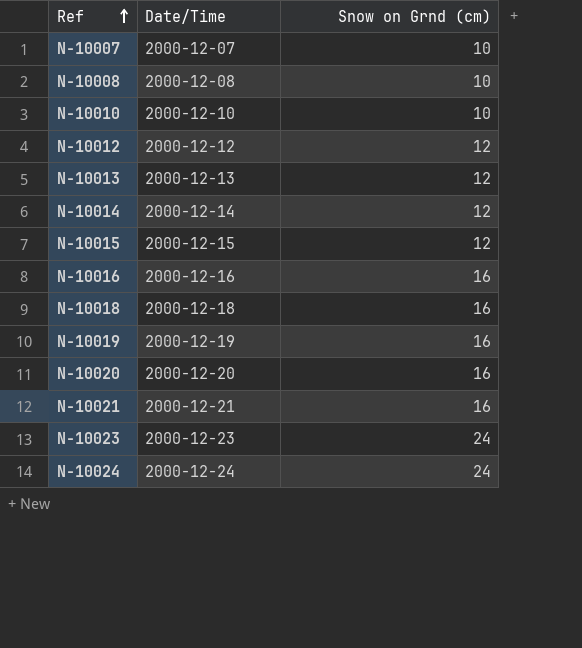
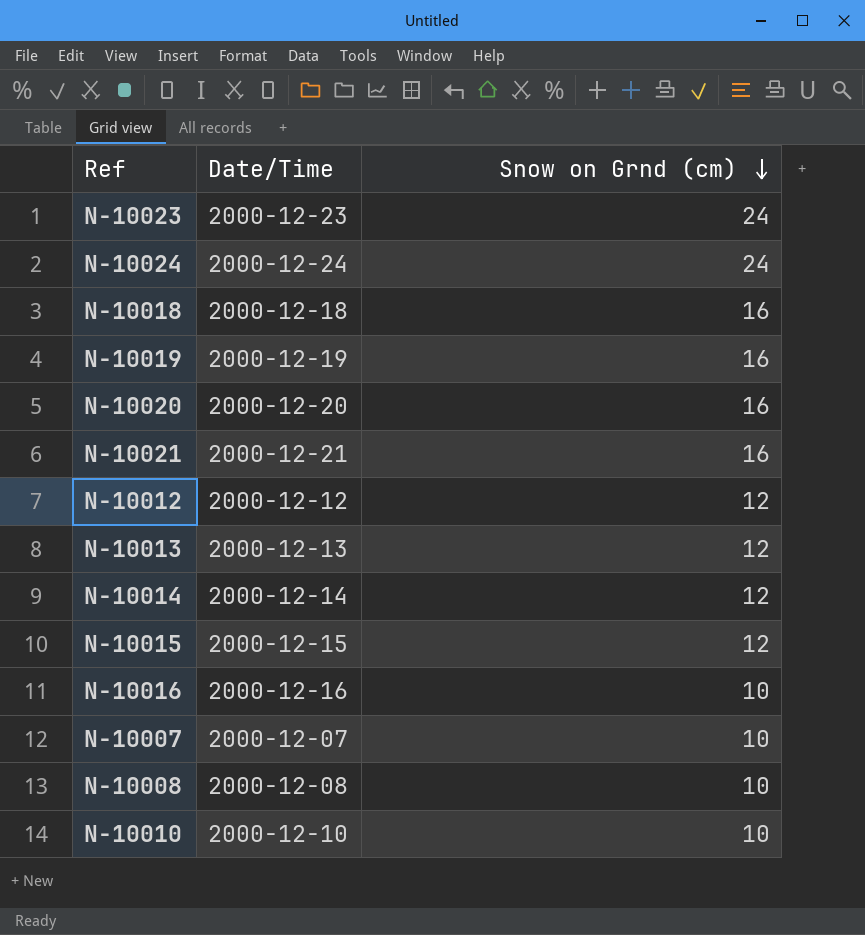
row order: Ref ascending -> Snow on Grnd (cm) descending
N-10016 | Snow on Grnd (cm): 16 -> 10

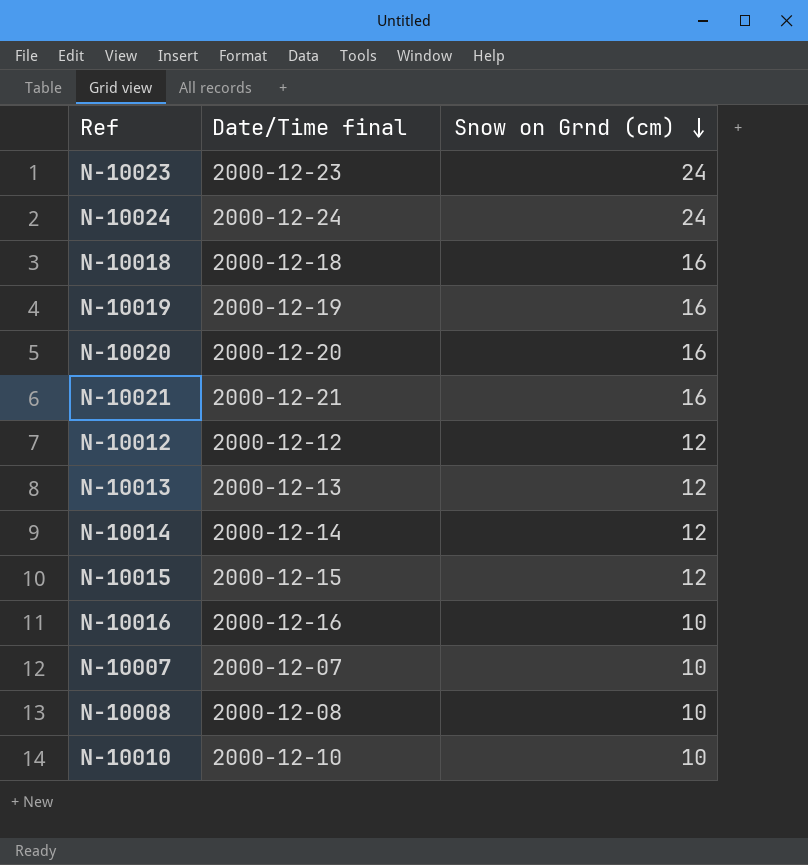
column name: Date/Time -> Date/Time final

